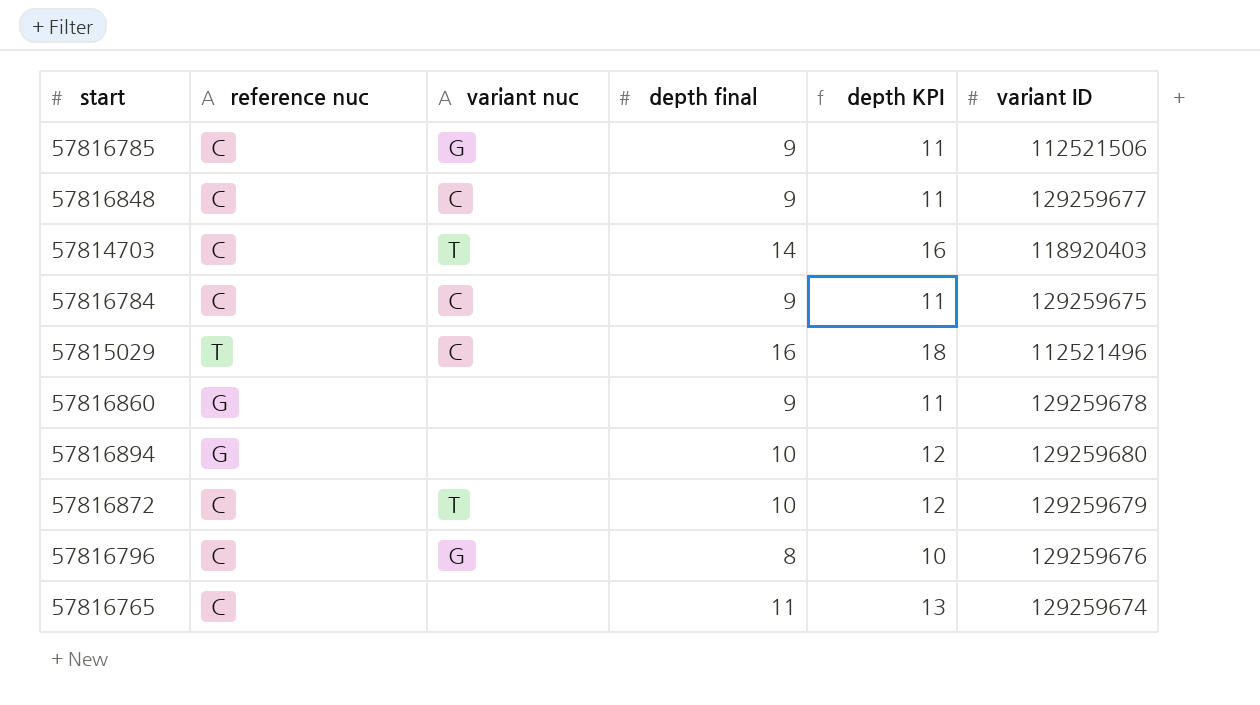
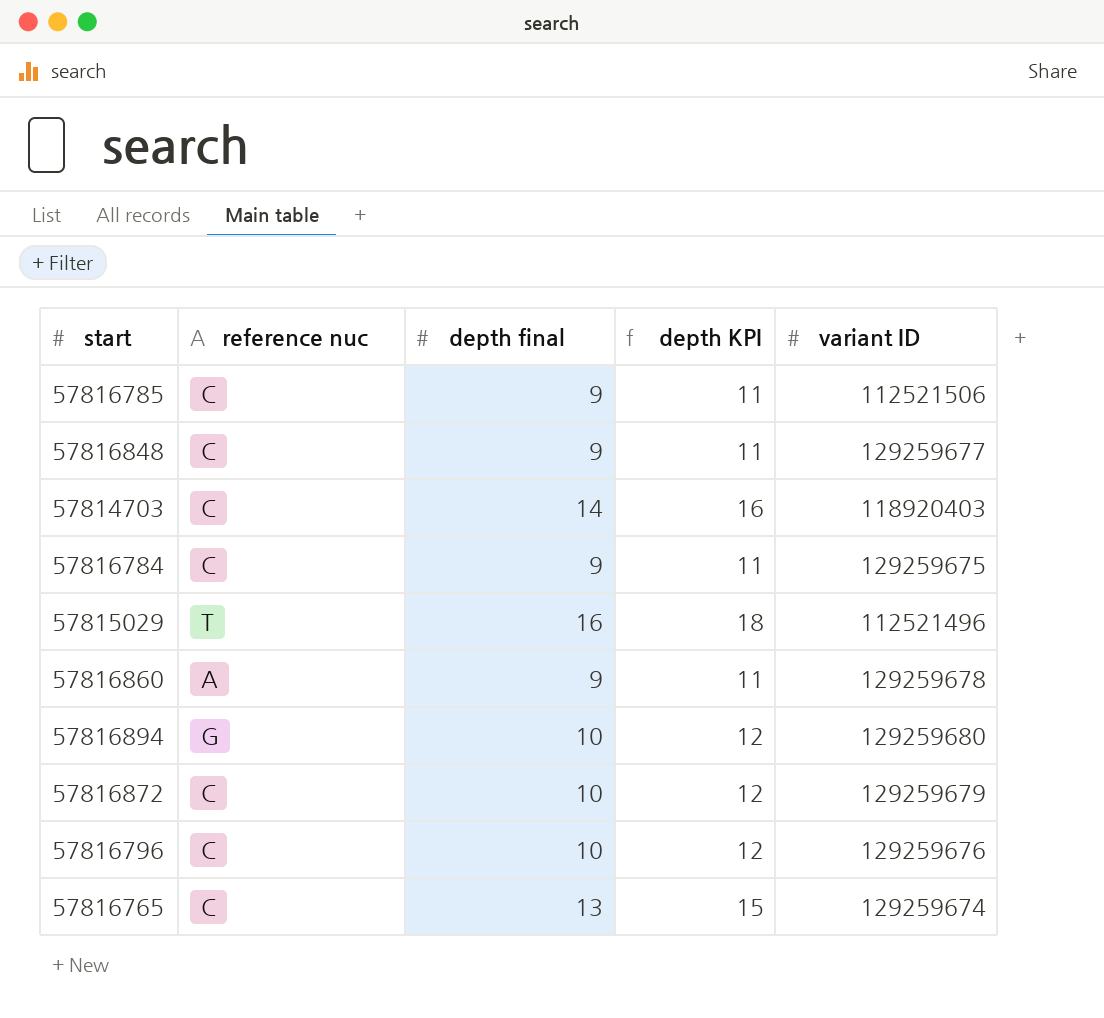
column variant nuc | position: 3 -> none
57816860 | reference nuc: G -> A
57816796 | depth final: 8 -> 10
57816796 | depth KPI: 10 -> 12
57816765 | depth final: 11 -> 13
57816765 | depth KPI: 13 -> 15

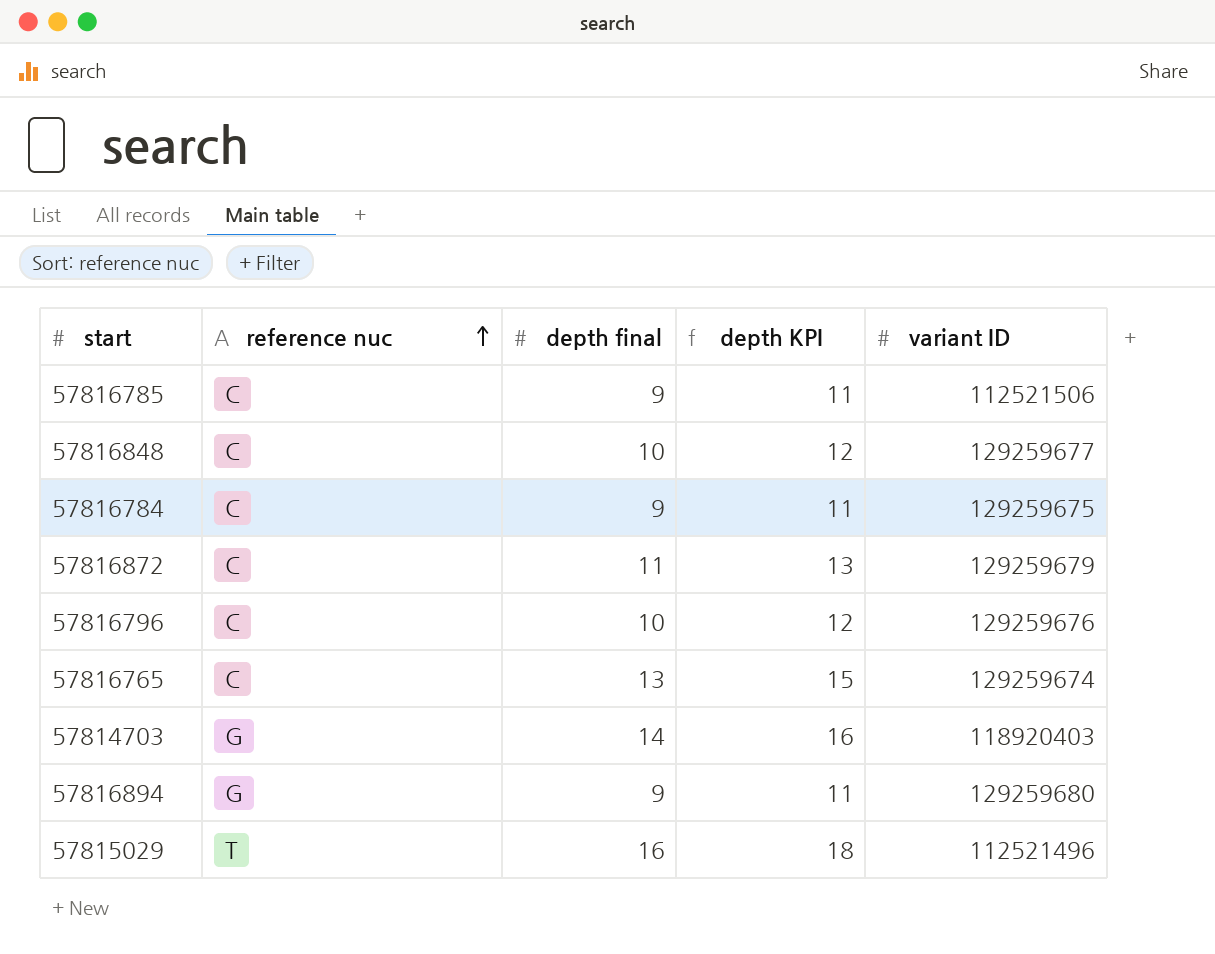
row order: none -> reference nuc ascending
row 57816860: A | 9 | 11 | 129259678 -> none
57816848 | depth final: 9 -> 10
57816848 | depth KPI: 11 -> 12
57816872 | depth final: 10 -> 11
57816872 | depth KPI: 12 -> 13
57814703 | reference nuc: C -> G
57816894 | depth final: 10 -> 9
57816894 | depth KPI: 12 -> 11

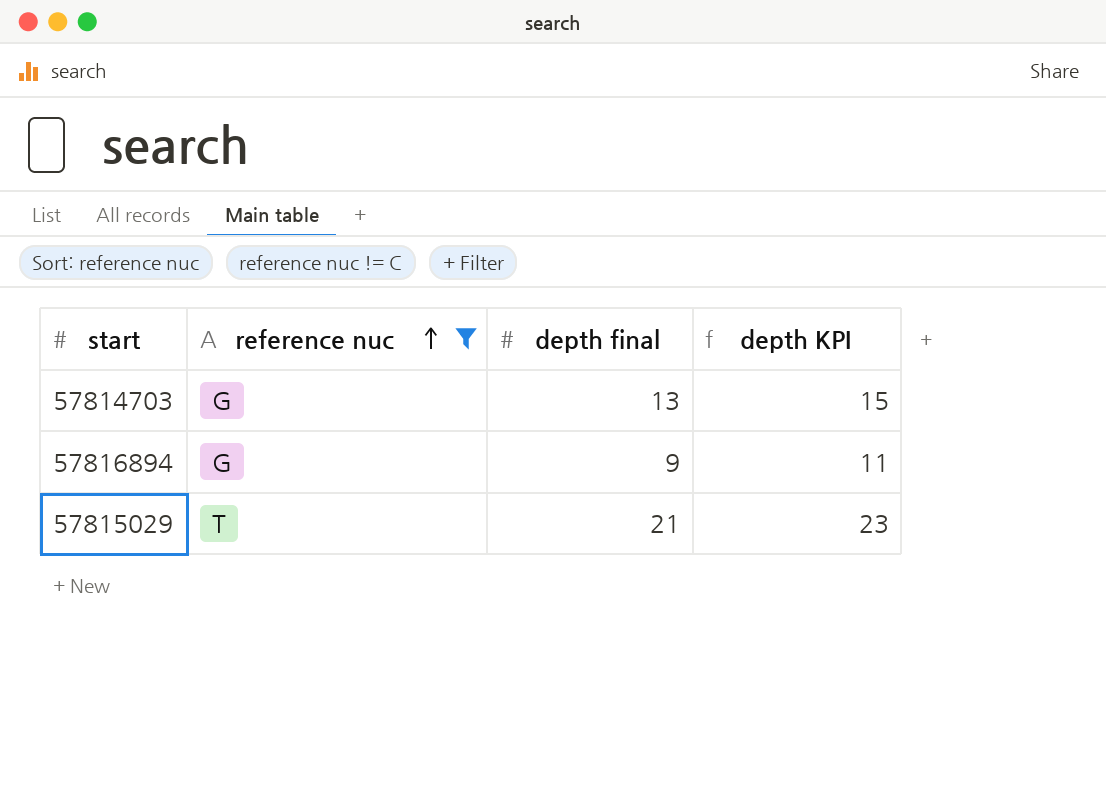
filter: none -> reference nuc != C
column variant ID | position: 5 -> none
57814703 | depth final: 14 -> 13
57814703 | depth KPI: 16 -> 15
57815029 | depth final: 16 -> 21
57815029 | depth KPI: 18 -> 23

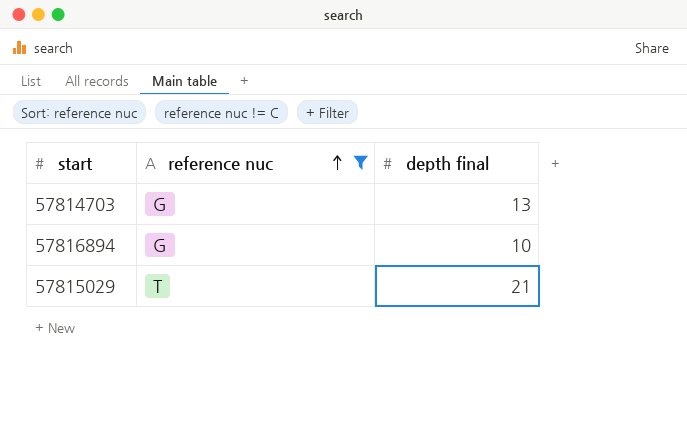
column depth KPI | formula: [depth final] + 2 -> none
57816894 | depth final: 9 -> 10

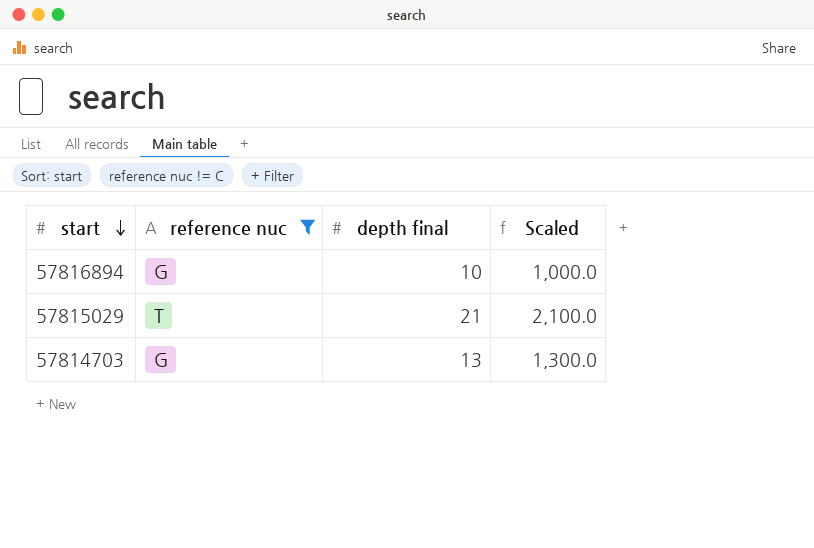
row order: reference nuc ascending -> start descending
column Scaled | formula: none -> [depth final] * 100

